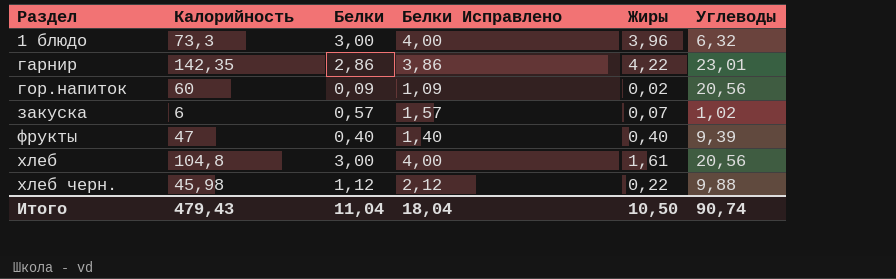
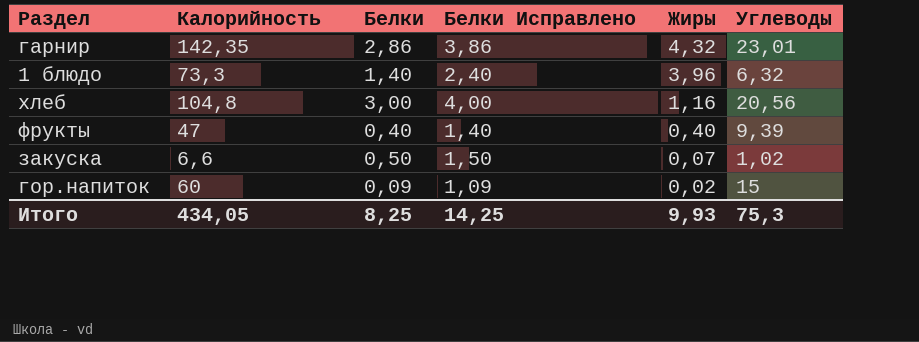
row order: Раздел ascending -> Жиры descending
row хлеб черн.: 45,98 | 1,12 | 2,12 | 0,22 | 9,88 -> none
гарнир | Жиры: 4,22 -> 4,32
1 блюдо | Белки: 3,00 -> 1,40
1 блюдо | Белки Исправлено: 4,00 -> 2,40
хлеб | Жиры: 1,61 -> 1,16
закуска | Калорийность: 6 -> 6,6
закуска | Белки: 0,57 -> 0,50
закуска | Белки Исправлено: 1,57 -> 1,50
гор.напиток | Углеводы: 20,56 -> 15
Итого | Калорийность: 479,43 -> 434,05
Итого | Белки: 11,04 -> 8,25
Итого | Белки Исправлено: 18,04 -> 14,25
Итого | Жиры: 10,50 -> 9,93
Итого | Углеводы: 90,74 -> 75,3

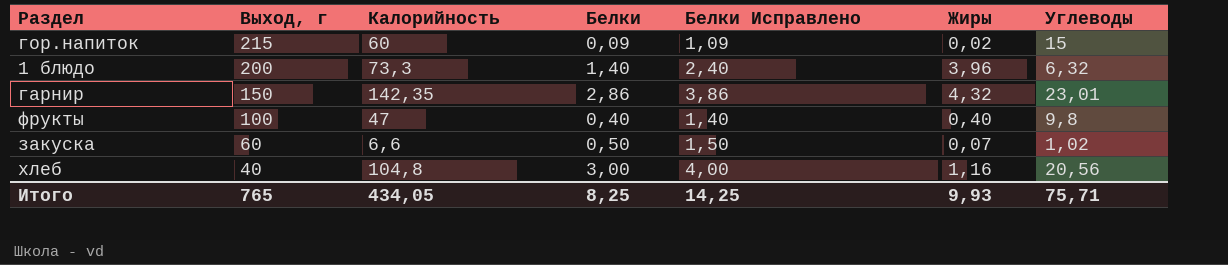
row order: Жиры descending -> Выход, г descending
column Выход, г | position: none -> 2
фрукты | Углеводы: 9,39 -> 9,8
Итого | Углеводы: 75,3 -> 75,71

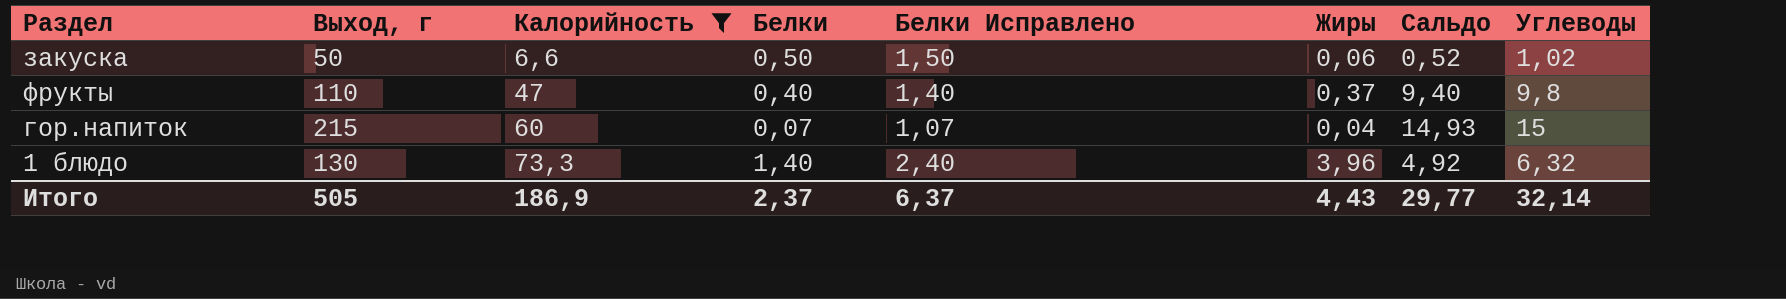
filter: none -> Калорийность <= 73,3
row order: Выход, г descending -> Калорийность ascending
column Сальдо | formula: none -> [Углеводы] - [Белки]
закуска | Выход, г: 60 -> 50
закуска | Жиры: 0,07 -> 0,06
фрукты | Выход, г: 100 -> 110
фрукты | Жиры: 0,40 -> 0,37
гор.напиток | Белки: 0,09 -> 0,07
гор.напиток | Белки Исправлено: 1,09 -> 1,07
гор.напиток | Жиры: 0,02 -> 0,04
1 блюдо | Выход, г: 200 -> 130
Итого | Выход, г: 765 -> 505
Итого | Калорийность: 434,05 -> 186,9
Итого | Белки: 8,25 -> 2,37
Итого | Белки Исправлено: 14,25 -> 6,37
Итого | Жиры: 9,93 -> 4,43
Итого | Углеводы: 75,71 -> 32,14

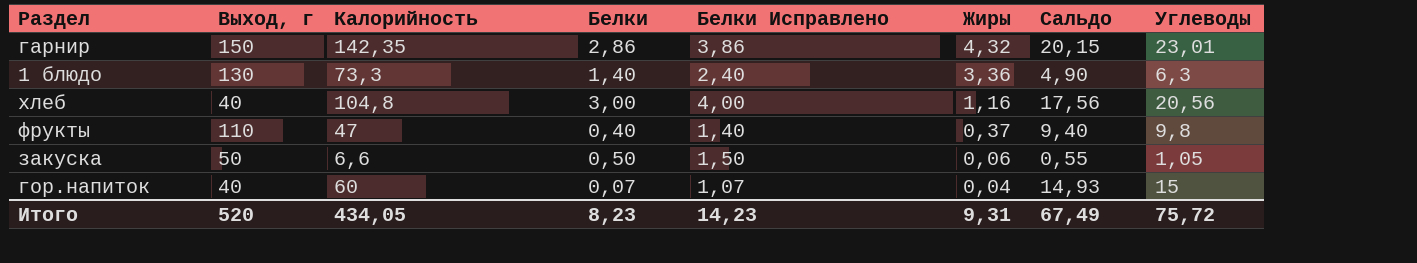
filter: Калорийность <= 73,3 -> none
row order: Калорийность ascending -> Жиры descending
1 блюдо | Жиры: 3,96 -> 3,36
1 блюдо | Сальдо: 4,92 -> 4,90
1 блюдо | Углеводы: 6,32 -> 6,3
закуска | Сальдо: 0,52 -> 0,55
закуска | Углеводы: 1,02 -> 1,05
гор.напиток | Выход, г: 215 -> 40
Итого | Выход, г: 505 -> 520
Итого | Калорийность: 186,9 -> 434,05
Итого | Белки: 2,37 -> 8,23
Итого | Белки Исправлено: 6,37 -> 14,23
Итого | Жиры: 4,43 -> 9,31
Итого | Сальдо: 29,77 -> 67,49
Итого | Углеводы: 32,14 -> 75,72

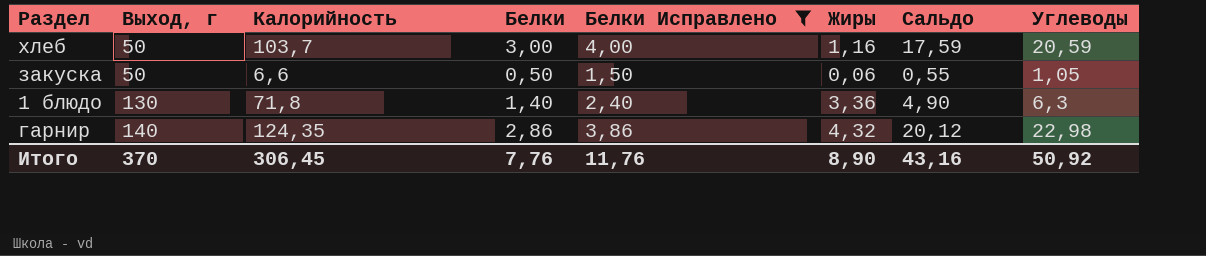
filter: none -> Белки Исправлено >= 1,50
row order: Жиры descending -> Выход, г ascending
хлеб | Выход, г: 40 -> 50
хлеб | Калорийность: 104,8 -> 103,7
хлеб | Сальдо: 17,56 -> 17,59
хлеб | Углеводы: 20,56 -> 20,59
1 блюдо | Калорийность: 73,3 -> 71,8
гарнир | Выход, г: 150 -> 140
гарнир | Калорийность: 142,35 -> 124,35
гарнир | Сальдо: 20,15 -> 20,12
гарнир | Углеводы: 23,01 -> 22,98
Итого | Выход, г: 520 -> 370
Итого | Калорийность: 434,05 -> 306,45
Итого | Белки: 8,23 -> 7,76
Итого | Белки Исправлено: 14,23 -> 11,76
Итого | Жиры: 9,31 -> 8,90
Итого | Сальдо: 67,49 -> 43,16
Итого | Углеводы: 75,72 -> 50,92

